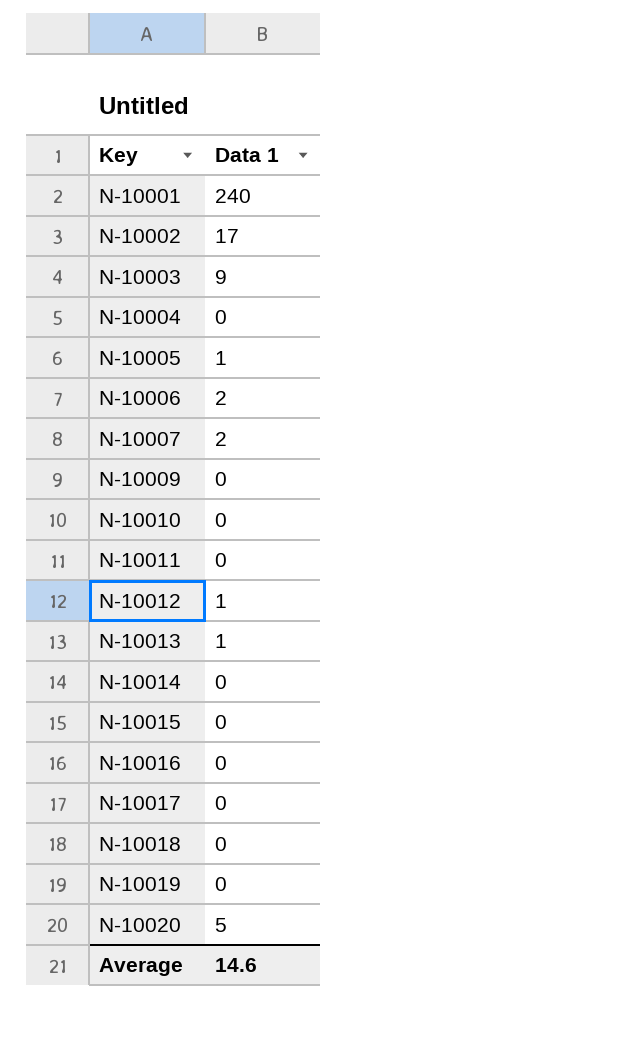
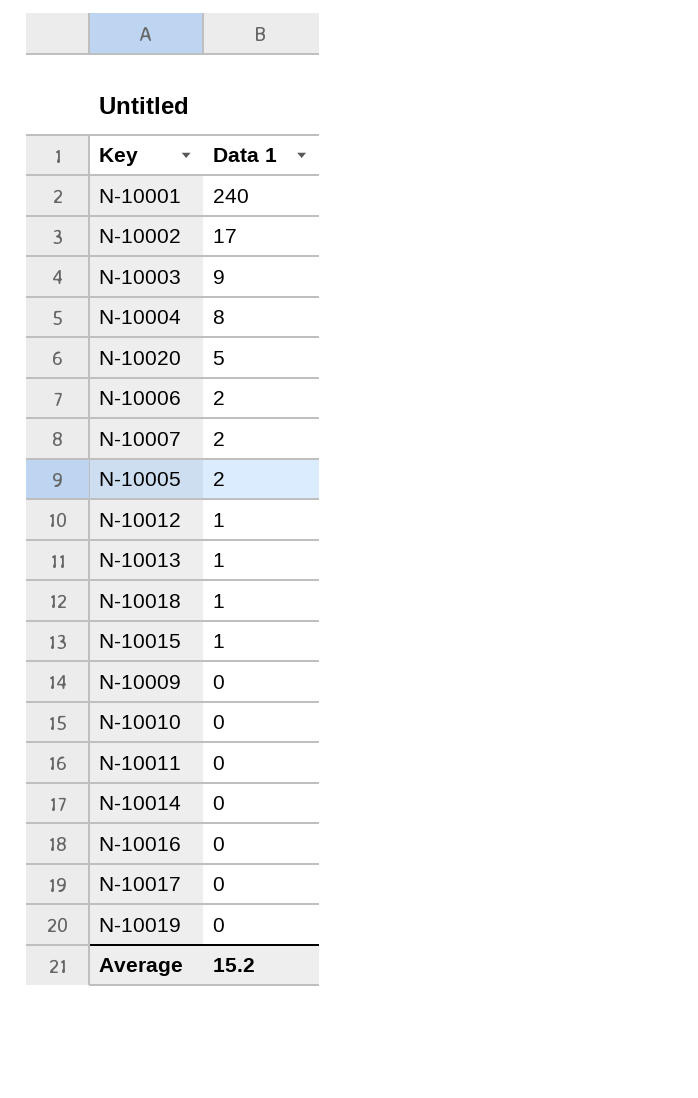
row order: Key ascending -> Data 1 descending
N-10004 | Data 1: 0 -> 8
N-10005 | Data 1: 1 -> 2
N-10018 | Data 1: 0 -> 1
N-10015 | Data 1: 0 -> 1
Average | Data 1: 14.6 -> 15.2

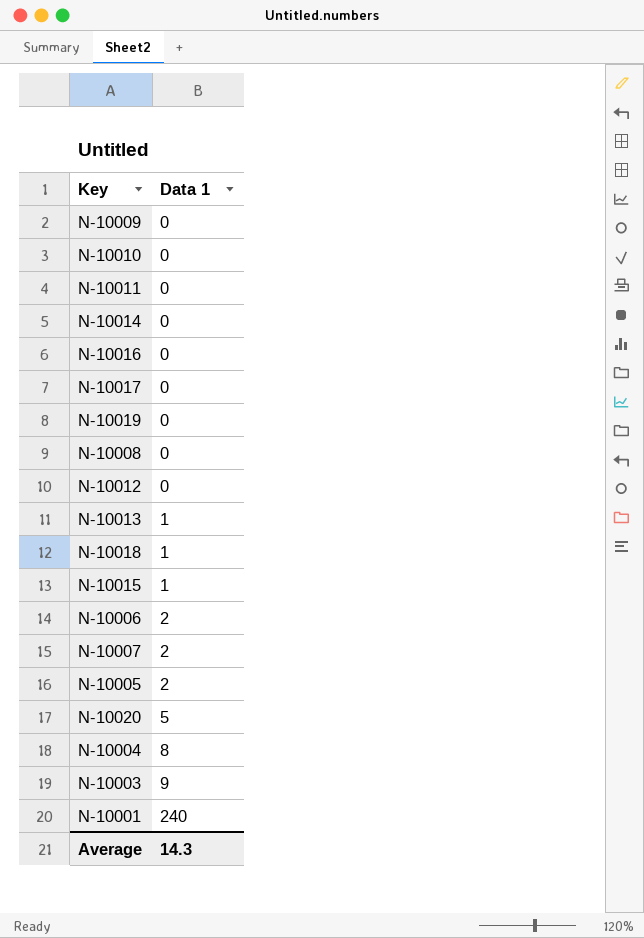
row order: Data 1 descending -> Data 1 ascending
row N-10002: 17 -> none
row N-10008: none -> 0
N-10012 | Data 1: 1 -> 0
Average | Data 1: 15.2 -> 14.3

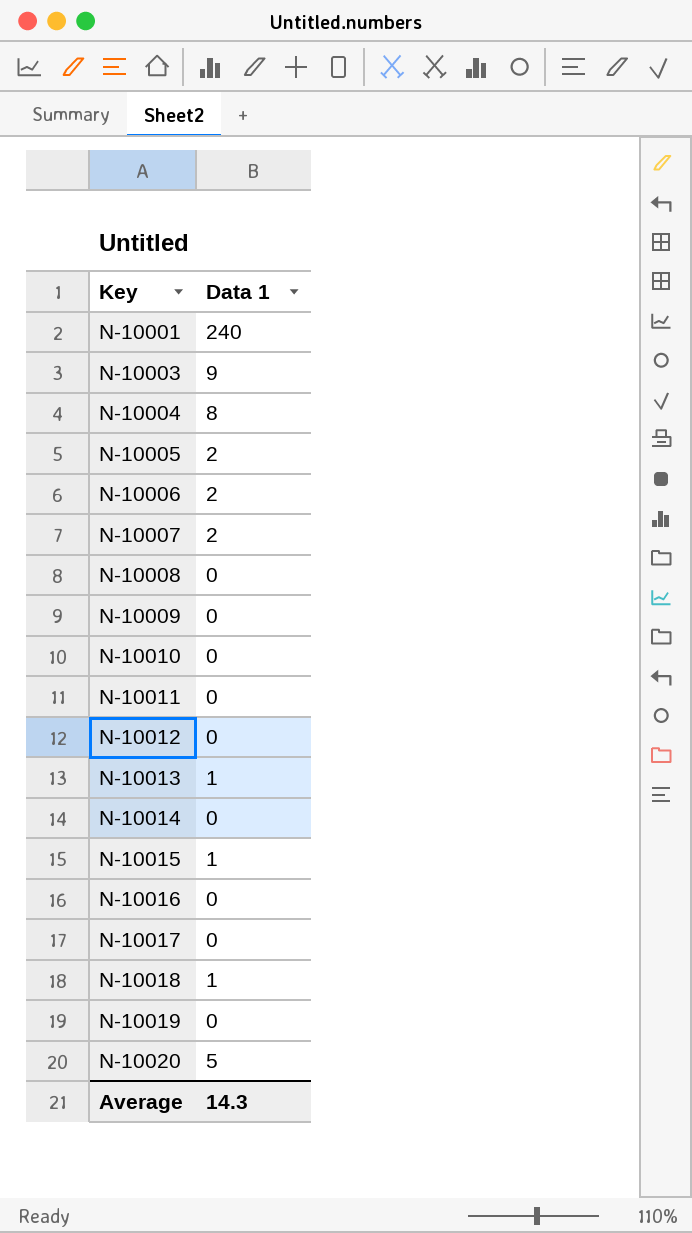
row order: Data 1 ascending -> Key ascending

